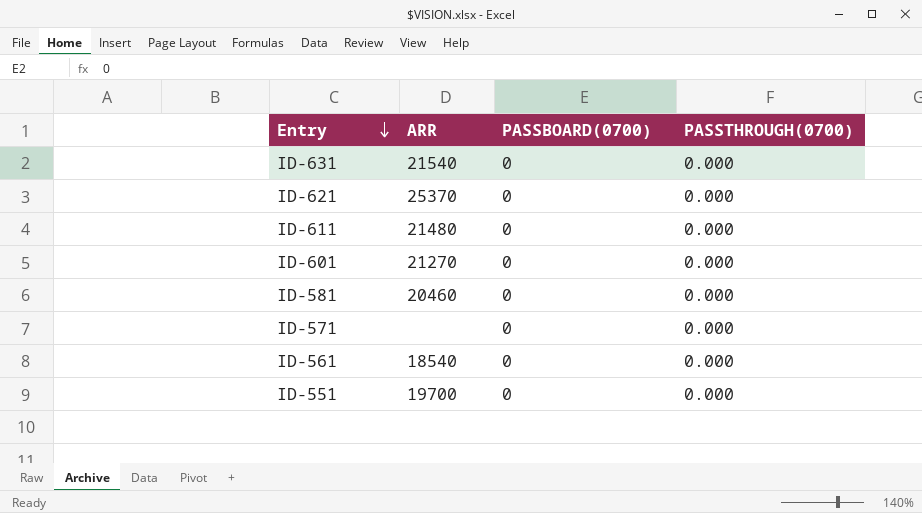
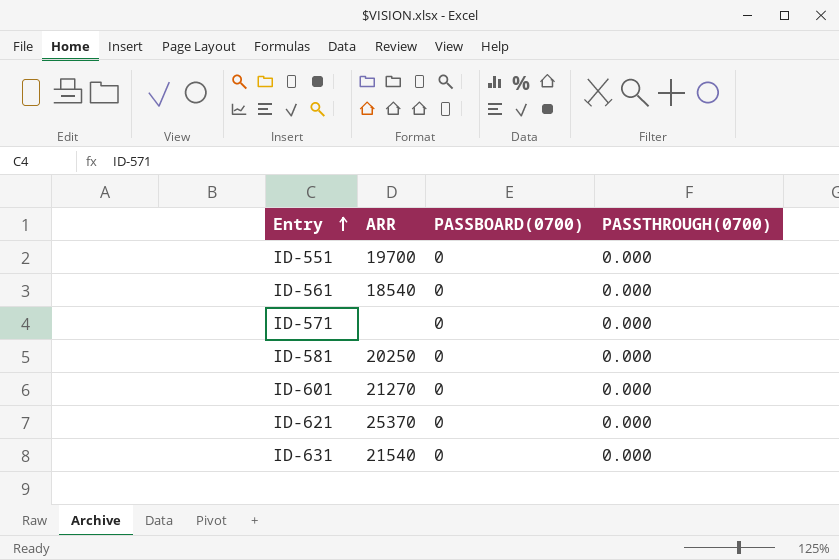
row order: Entry descending -> Entry ascending
row ID-611: 21480 | 0 | 0.000 -> none
ID-581 | ARR: 20460 -> 20250

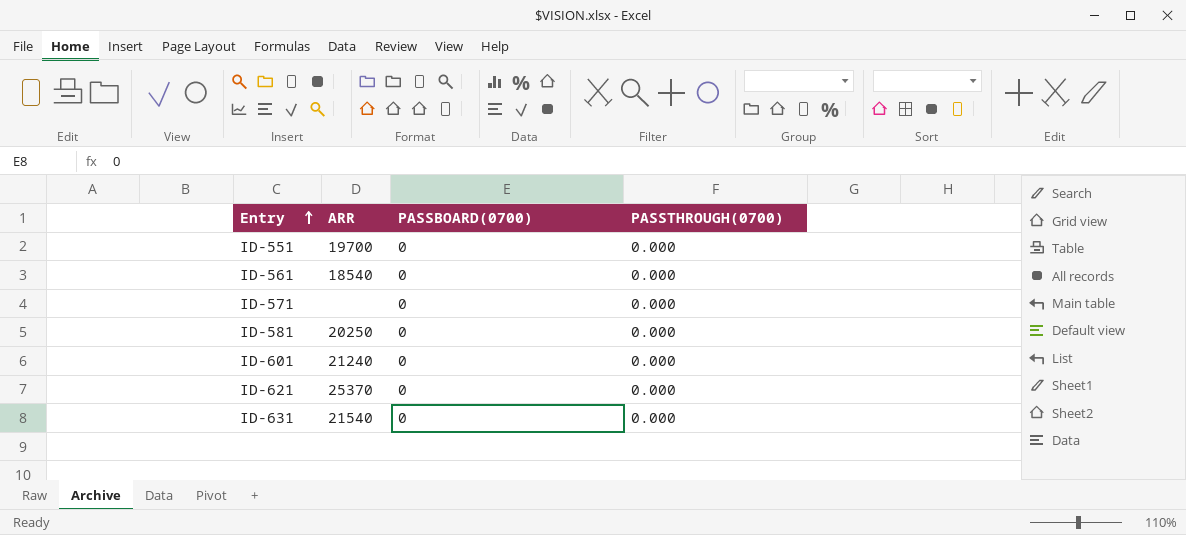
ID-601 | ARR: 21270 -> 21240

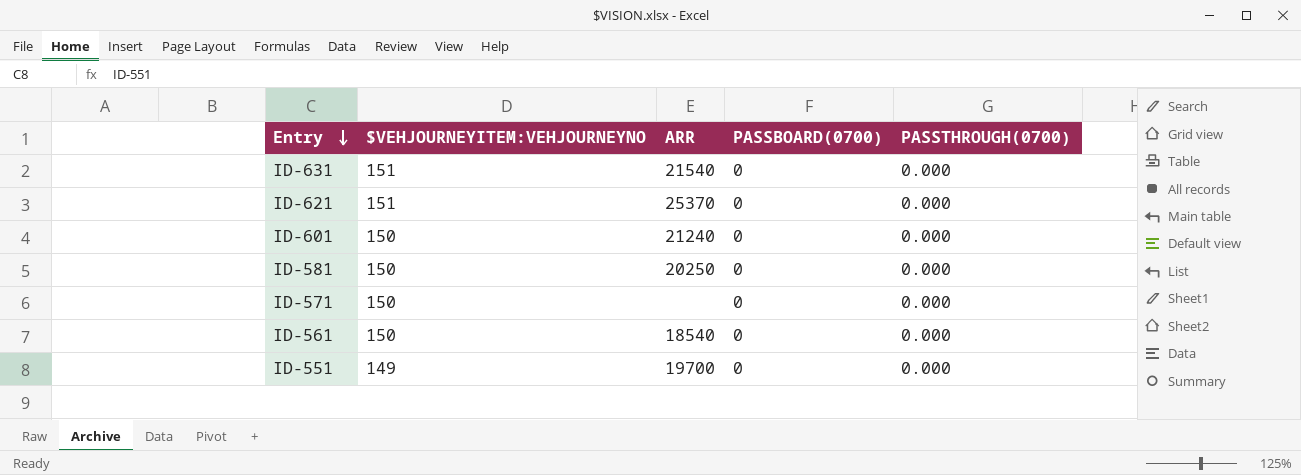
row order: Entry ascending -> Entry descending
column $VEHJOURNEYITEM:VEHJOURNEYNO | position: none -> 2

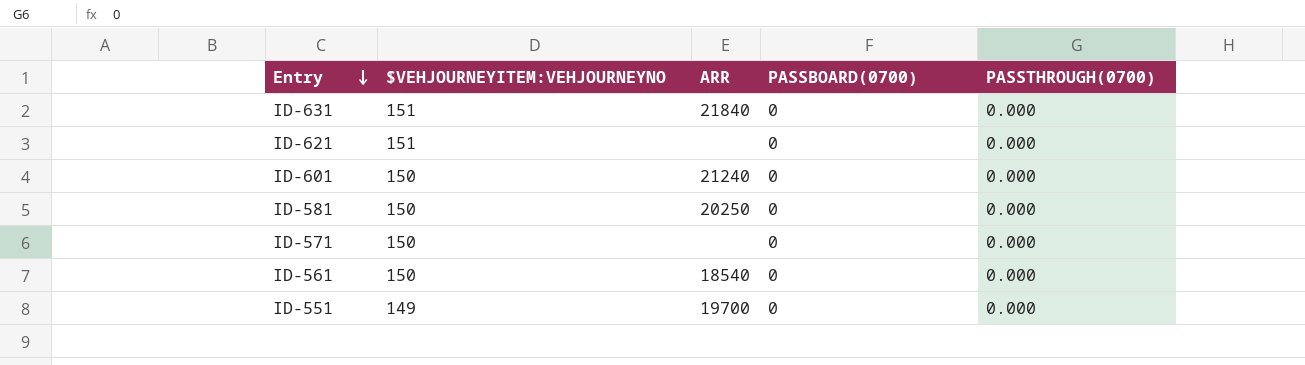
ID-631 | ARR: 21540 -> 21840
ID-621 | ARR: 25370 -> none

